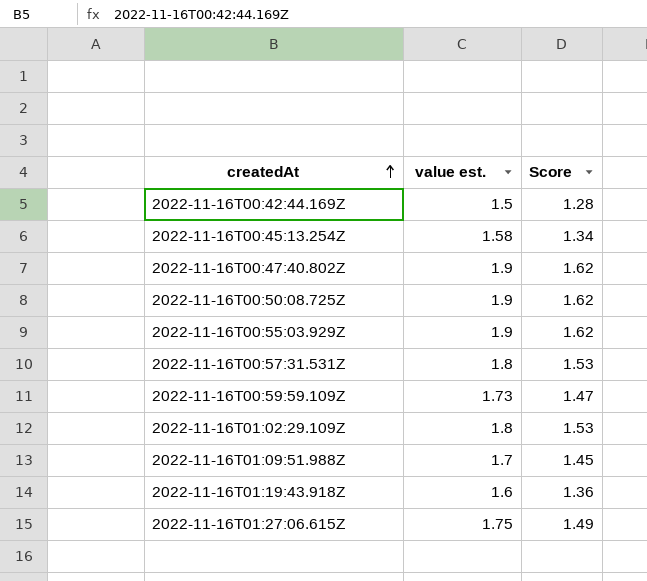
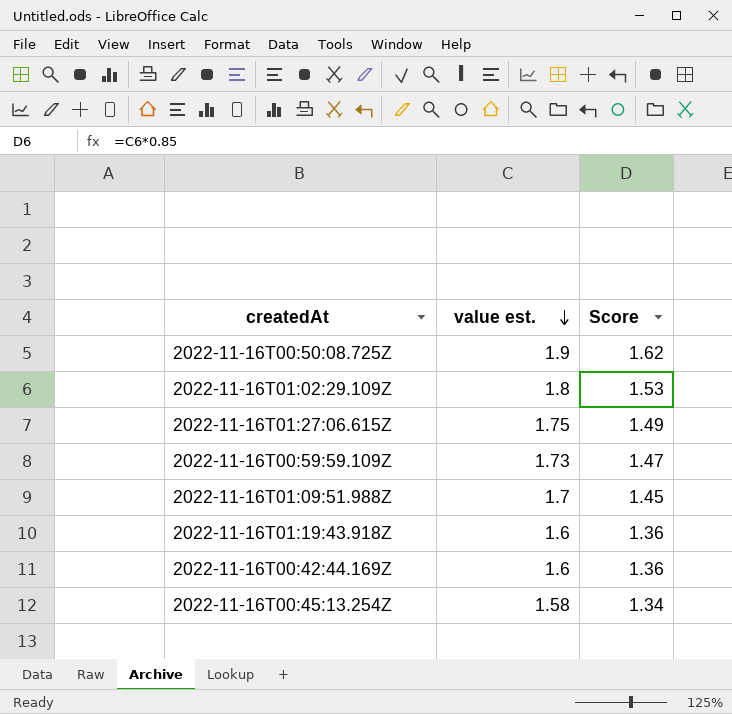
row order: createdAt ascending -> value est. descending
row 2022-11-16T00:47:40.802Z: 1.9 | 1.62 -> none
row 2022-11-16T00:55:03.929Z: 1.9 | 1.62 -> none
row 2022-11-16T00:57:31.531Z: 1.8 | 1.53 -> none
2022-11-16T00:42:44.169Z | value est.: 1.5 -> 1.6
2022-11-16T00:42:44.169Z | Score: 1.28 -> 1.36

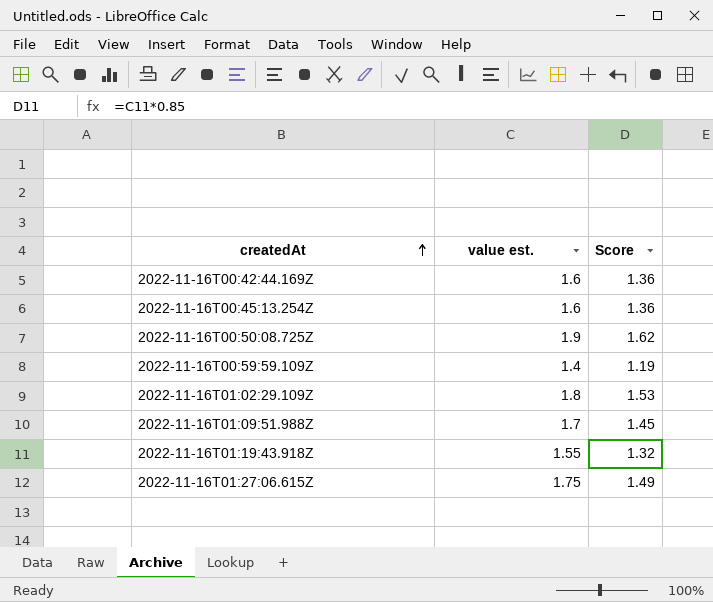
row order: value est. descending -> createdAt ascending
2022-11-16T00:45:13.254Z | value est.: 1.58 -> 1.6
2022-11-16T00:45:13.254Z | Score: 1.34 -> 1.36
2022-11-16T00:59:59.109Z | value est.: 1.73 -> 1.4
2022-11-16T00:59:59.109Z | Score: 1.47 -> 1.19
2022-11-16T01:19:43.918Z | value est.: 1.6 -> 1.55
2022-11-16T01:19:43.918Z | Score: 1.36 -> 1.32

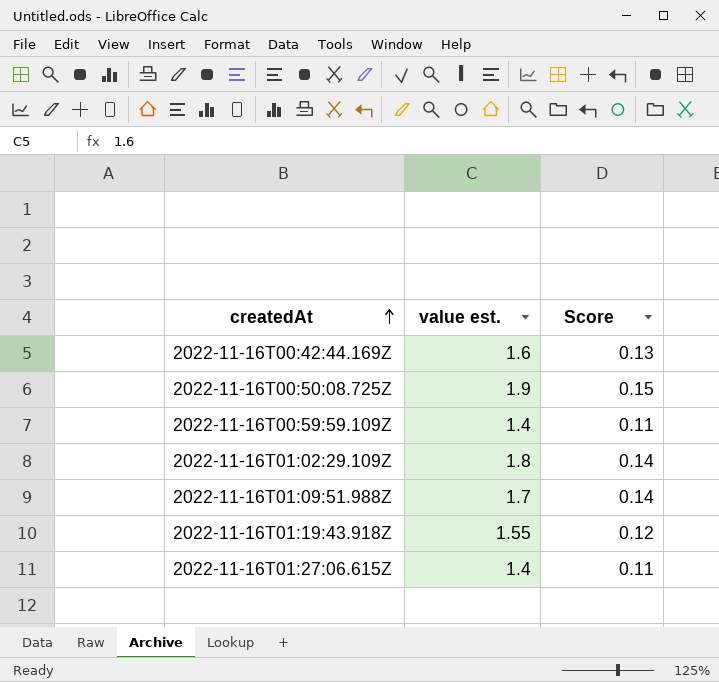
column Score | formula: [value est.] * 0.85 -> [value est.] * 0.08
row 2022-11-16T00:45:13.254Z: 1.6 | 1.36 -> none
2022-11-16T01:27:06.615Z | value est.: 1.75 -> 1.4

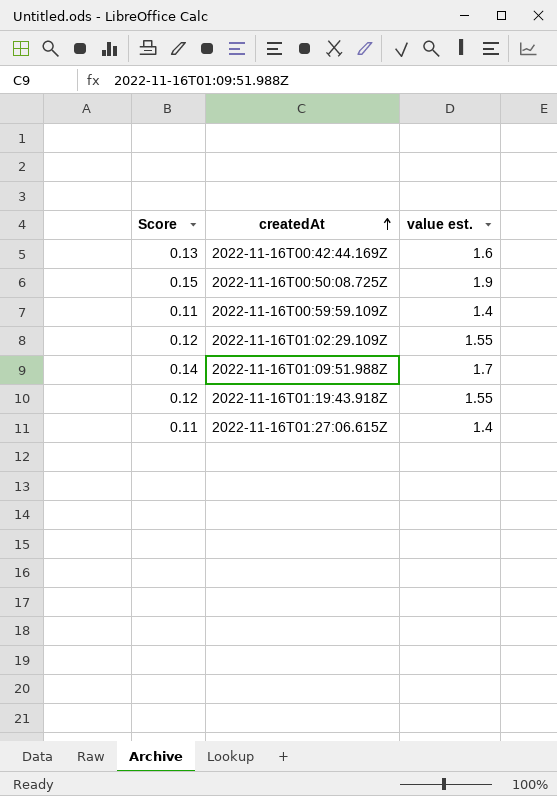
column Score | position: 3 -> 1
2022-11-16T01:02:29.109Z | Score: 0.14 -> 0.12
2022-11-16T01:02:29.109Z | value est.: 1.8 -> 1.55

